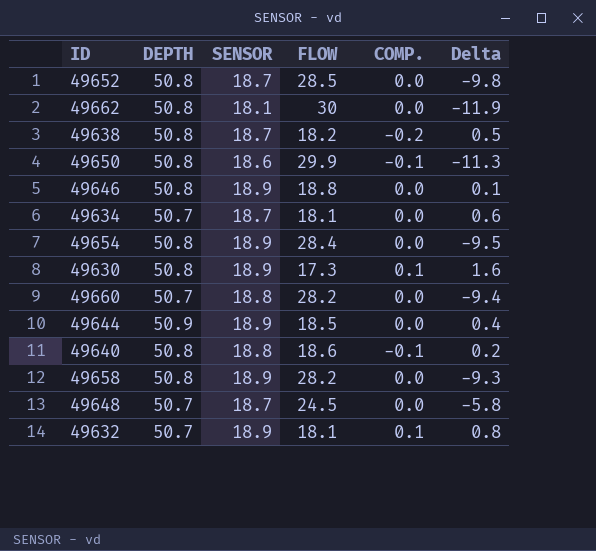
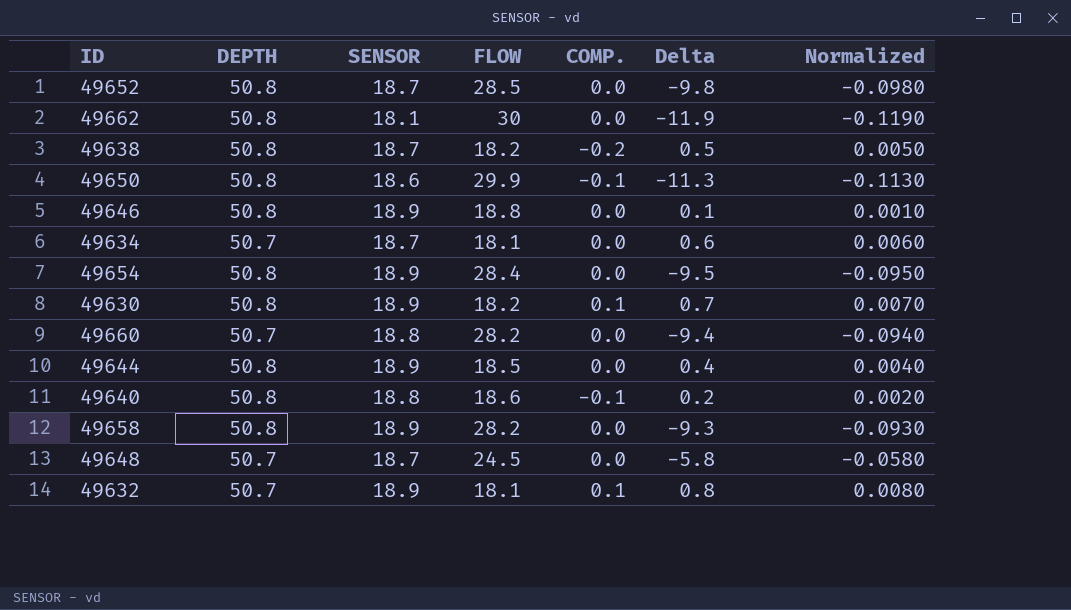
column Normalized | formula: none -> [Delta] * 0.01
49630 | FLOW: 17.3 -> 18.2
49630 | Delta: 1.6 -> 0.7
49644 | DEPTH: 50.9 -> 50.8

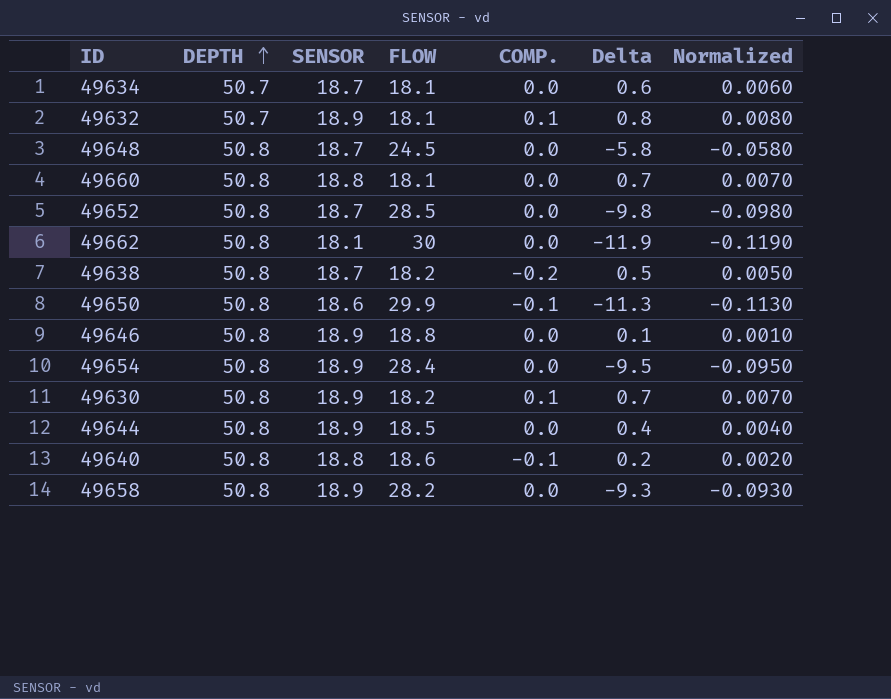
row order: none -> DEPTH ascending
49648 | DEPTH: 50.7 -> 50.8
49660 | DEPTH: 50.7 -> 50.8
49660 | FLOW: 28.2 -> 18.1
49660 | Delta: -9.4 -> 0.7
49660 | Normalized: -0.0940 -> 0.0070

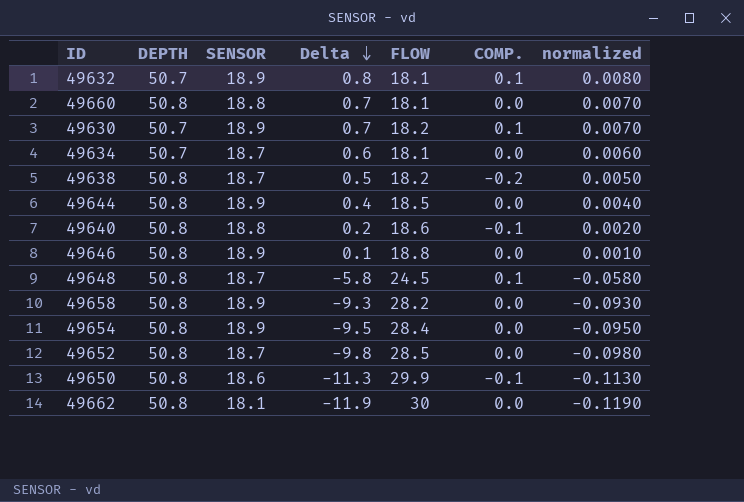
row order: DEPTH ascending -> Delta descending
column Delta | position: 6 -> 4
column name: Normalized -> normalized
49630 | DEPTH: 50.8 -> 50.7
49648 | COMP.: 0.0 -> 0.1

